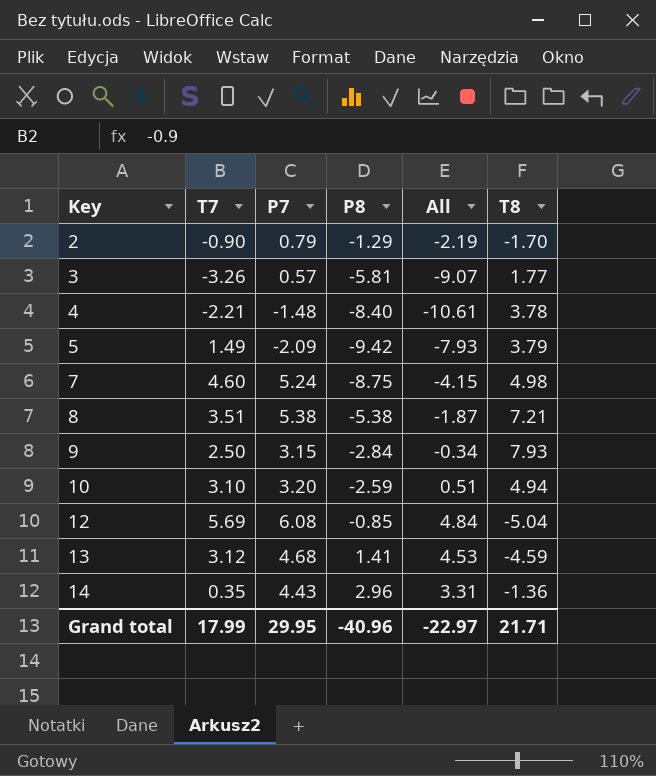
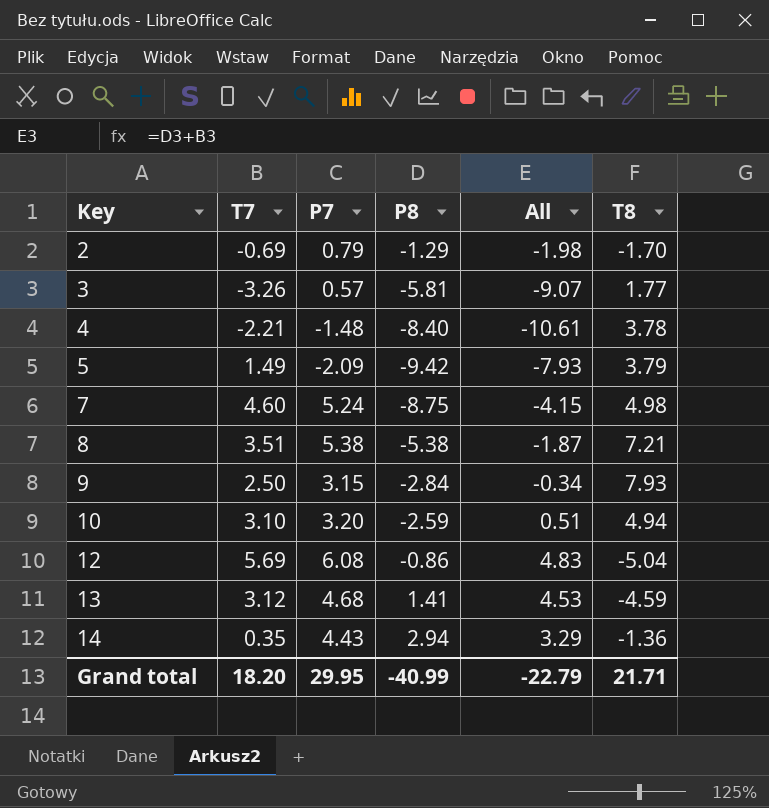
2 | T7: -0.90 -> -0.69
2 | All: -2.19 -> -1.98
12 | P8: -0.85 -> -0.86
12 | All: 4.84 -> 4.83
14 | P8: 2.96 -> 2.94
14 | All: 3.31 -> 3.29
Grand total | T7: 17.99 -> 18.20
Grand total | P8: -40.96 -> -40.99
Grand total | All: -22.97 -> -22.79

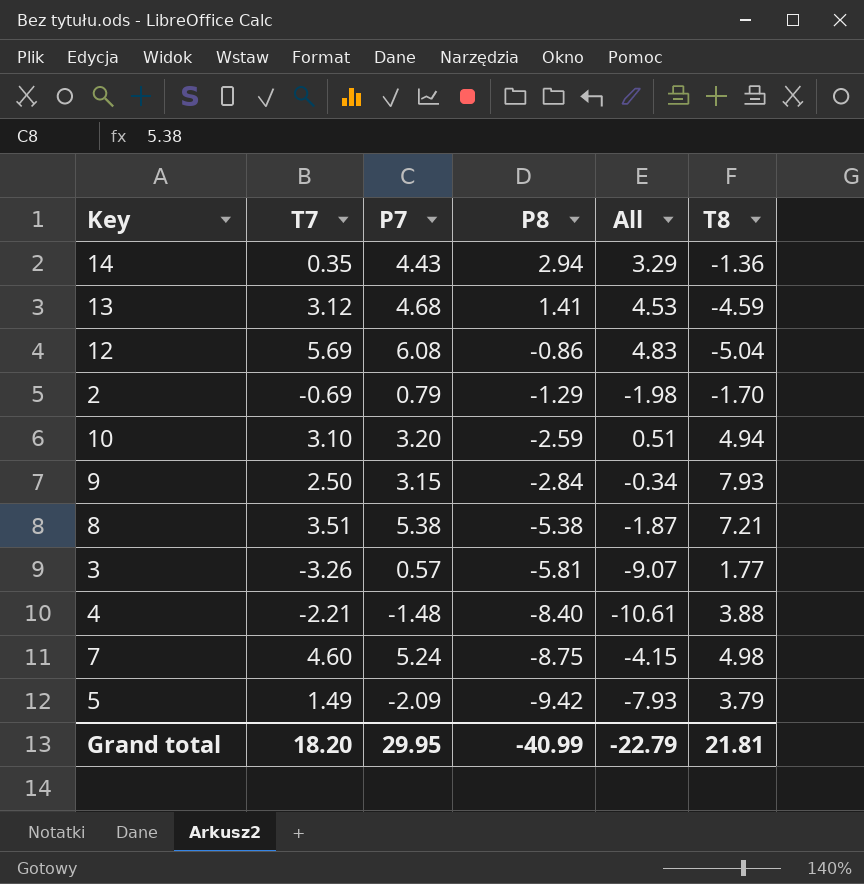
row order: Key ascending -> P8 descending
4 | T8: 3.78 -> 3.88
Grand total | T8: 21.71 -> 21.81

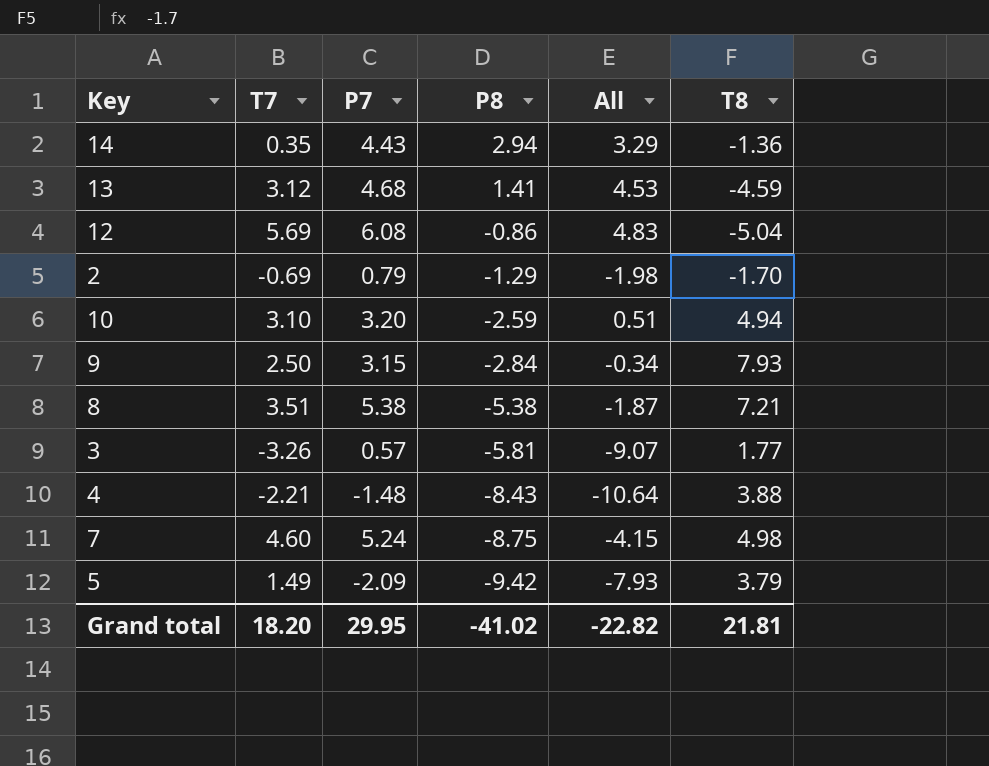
4 | P8: -8.40 -> -8.43
4 | All: -10.61 -> -10.64
Grand total | P8: -40.99 -> -41.02
Grand total | All: -22.79 -> -22.82

